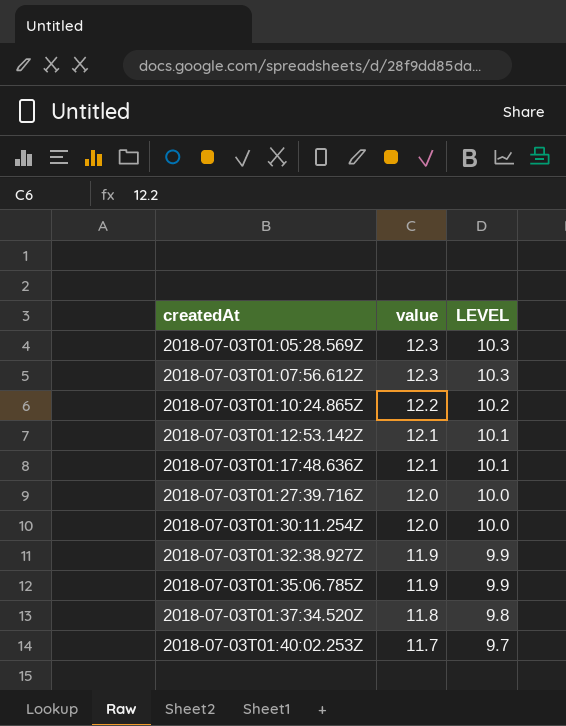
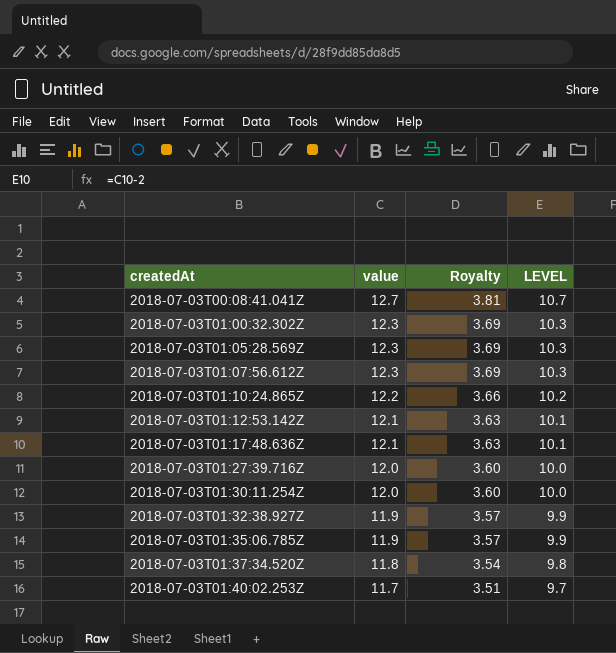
column Royalty | formula: none -> [value] * 0.3
row 2018-07-03T00:08:41.041Z: none -> 12.7 | 3.81 | 10.7
row 2018-07-03T01:00:32.302Z: none -> 12.3 | 3.69 | 10.3

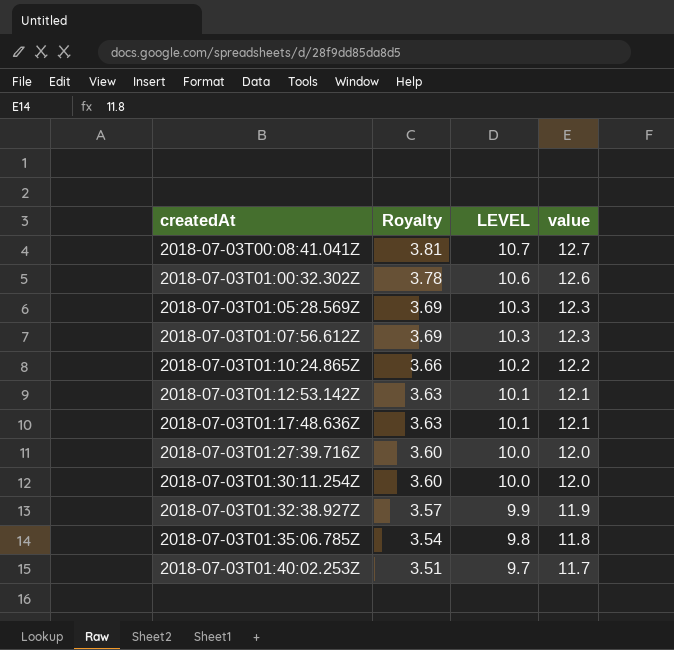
column value | position: 2 -> 4
row 2018-07-03T01:37:34.520Z: 11.8 | 3.54 | 9.8 -> none
2018-07-03T01:00:32.302Z | Royalty: 3.69 -> 3.78
2018-07-03T01:00:32.302Z | LEVEL: 10.3 -> 10.6
2018-07-03T01:00:32.302Z | value: 12.3 -> 12.6
2018-07-03T01:35:06.785Z | Royalty: 3.57 -> 3.54
2018-07-03T01:35:06.785Z | LEVEL: 9.9 -> 9.8
2018-07-03T01:35:06.785Z | value: 11.9 -> 11.8

